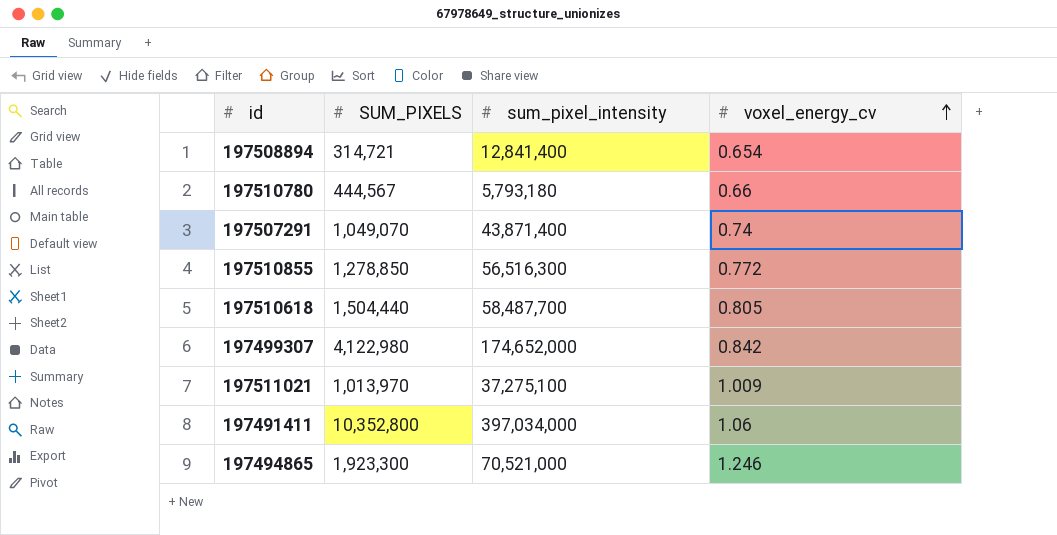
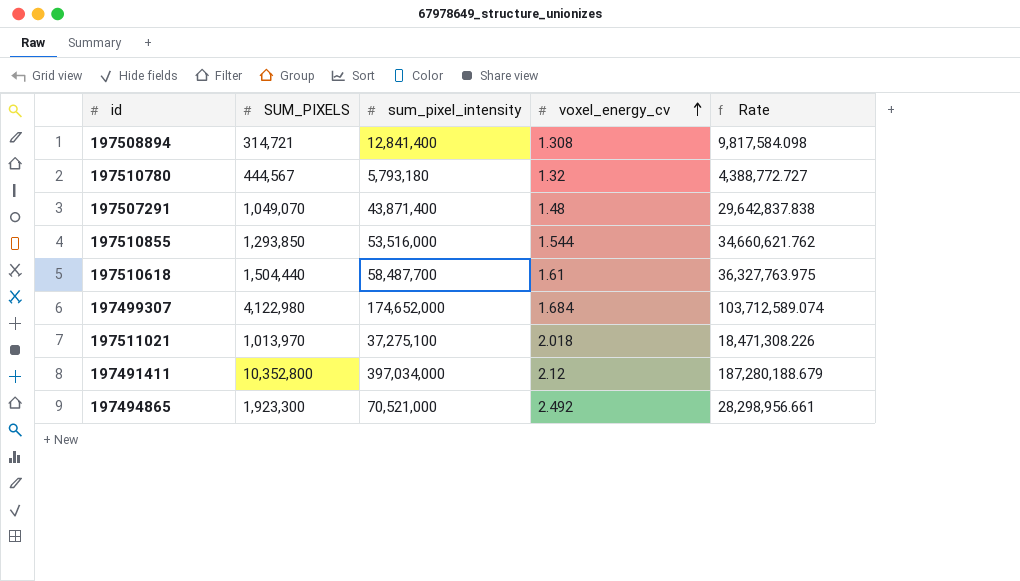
column Rate | formula: none -> [sum_pixel_intensity] / [voxel_energy_cv]
197508894 | voxel_energy_cv: 0.654 -> 1.308
197510780 | voxel_energy_cv: 0.66 -> 1.32
197507291 | voxel_energy_cv: 0.74 -> 1.48
197510855 | SUM_PIXELS: 1,278,850 -> 1,293,850
197510855 | sum_pixel_intensity: 56,516,300 -> 53,516,000
197510855 | voxel_energy_cv: 0.772 -> 1.544
197510618 | voxel_energy_cv: 0.805 -> 1.61
197499307 | voxel_energy_cv: 0.842 -> 1.684
197511021 | voxel_energy_cv: 1.009 -> 2.018
197491411 | voxel_energy_cv: 1.06 -> 2.12
197494865 | voxel_energy_cv: 1.246 -> 2.492

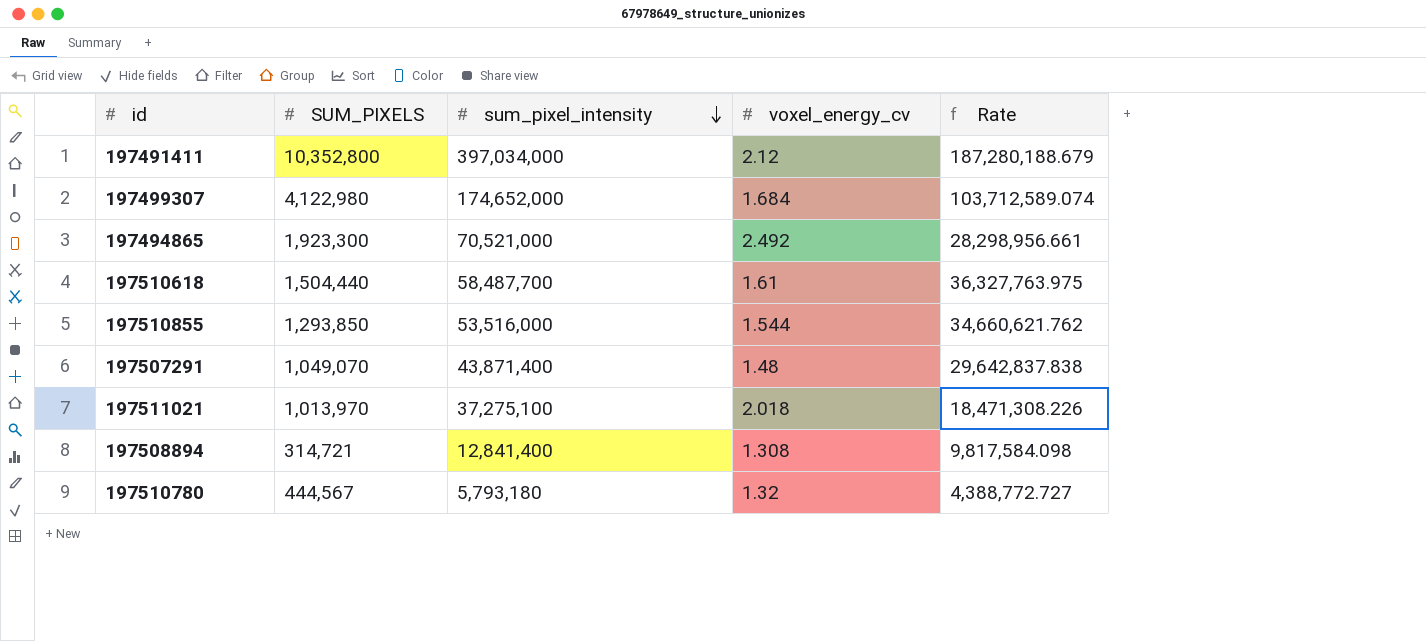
row order: voxel_energy_cv ascending -> sum_pixel_intensity descending

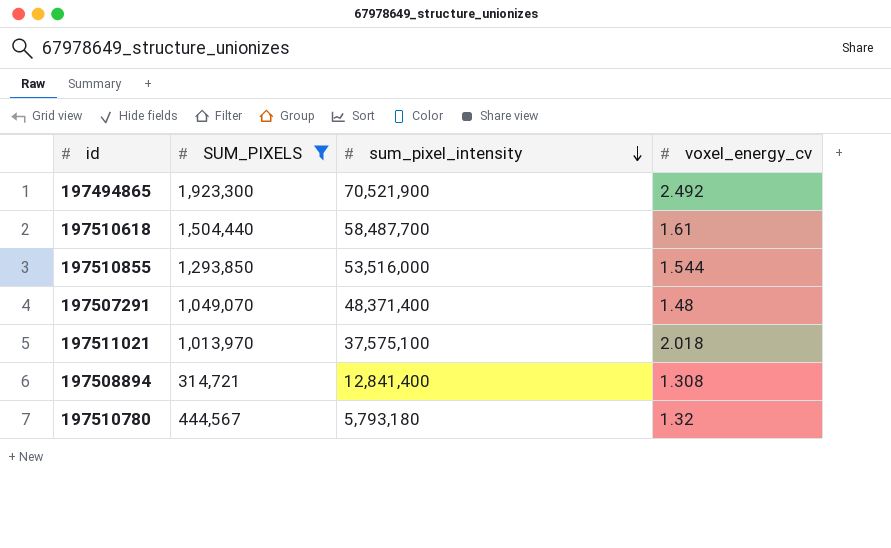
filter: none -> SUM_PIXELS <= 1,923,300
column Rate | formula: [sum_pixel_intensity] / [voxel_energy_cv] -> none
197494865 | sum_pixel_intensity: 70,521,000 -> 70,521,900
197507291 | sum_pixel_intensity: 43,871,400 -> 48,371,400
197511021 | sum_pixel_intensity: 37,275,100 -> 37,575,100

